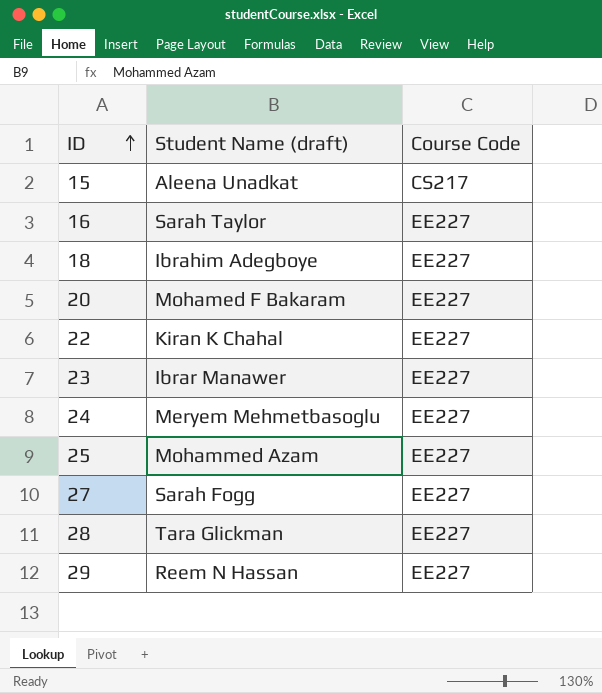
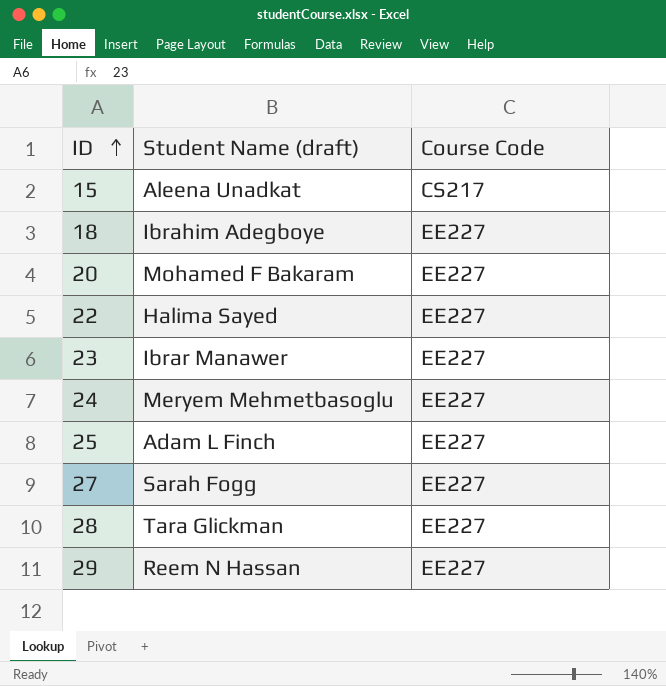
row 16: Sarah Taylor | EE227 -> none
22 | Student Name (draft): Kiran K Chahal -> Halima Sayed
25 | Student Name (draft): Mohammed Azam -> Adam L Finch

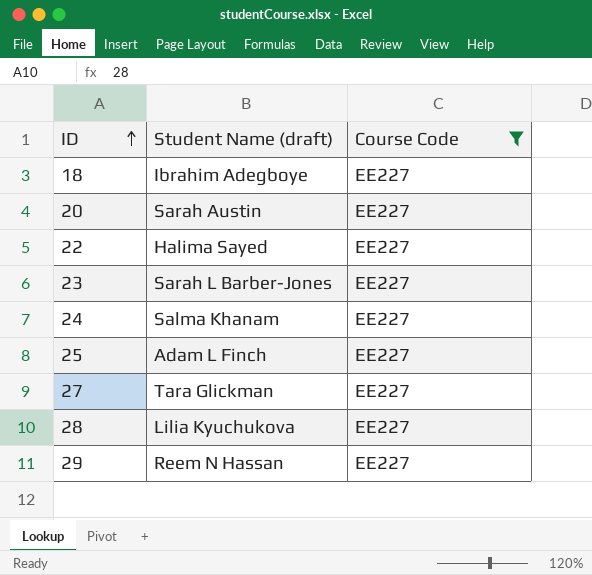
filter: none -> Course Code = EE227
20 | Student Name (draft): Mohamed F Bakaram -> Sarah Austin
23 | Student Name (draft): Ibrar Manawer -> Sarah L Barber-Jones
24 | Student Name (draft): Meryem Mehmetbasoglu -> Salma Khanam
27 | Student Name (draft): Sarah Fogg -> Tara Glickman
28 | Student Name (draft): Tara Glickman -> Lilia Kyuchukova

